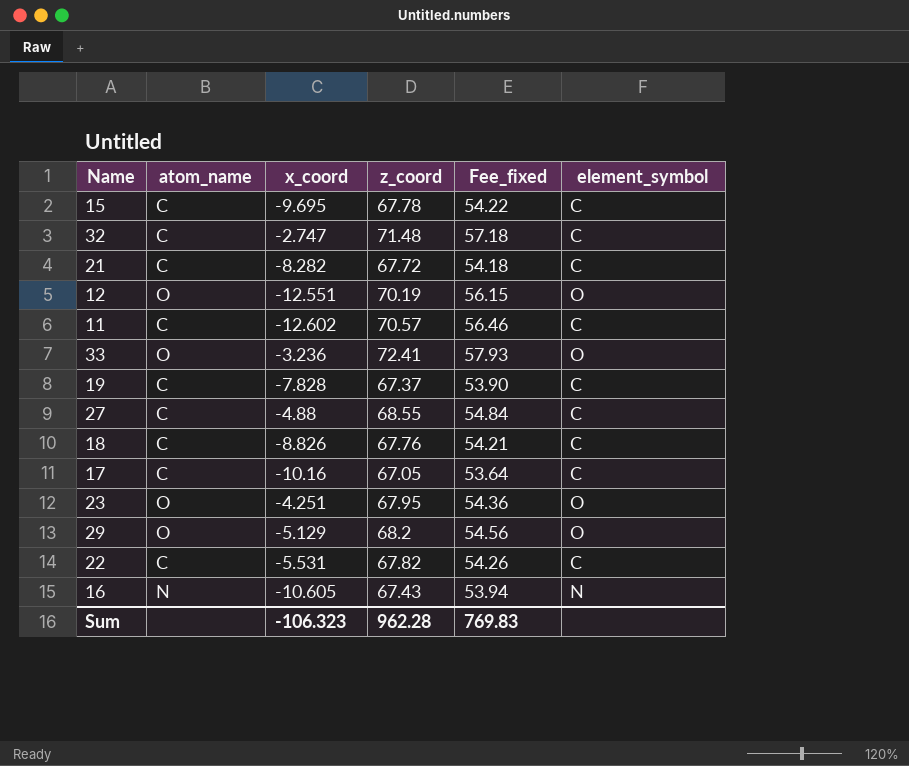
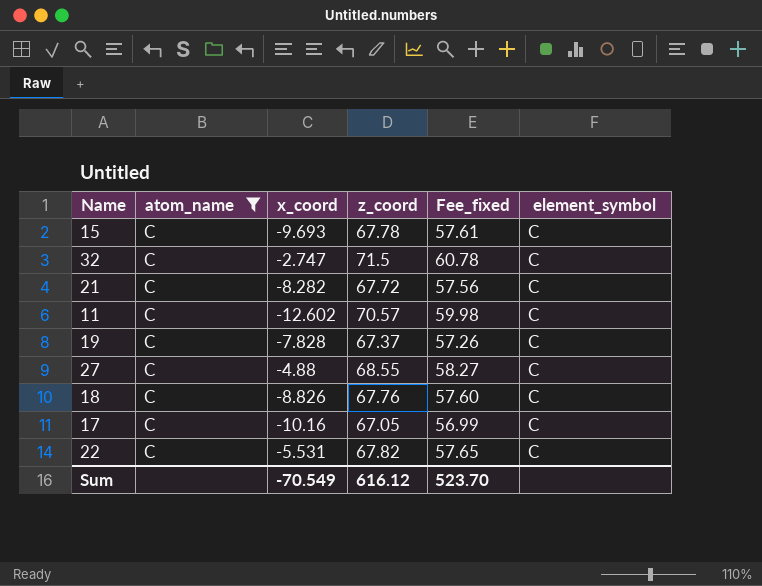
filter: none -> atom_name = C
column Fee_fixed | formula: [z_coord] * 0.8 -> [z_coord] * 0.85
15 | x_coord: -9.695 -> -9.693
32 | z_coord: 71.48 -> 71.5
Sum | x_coord: -106.323 -> -70.549
Sum | z_coord: 962.28 -> 616.12
Sum | Fee_fixed: 769.83 -> 523.70

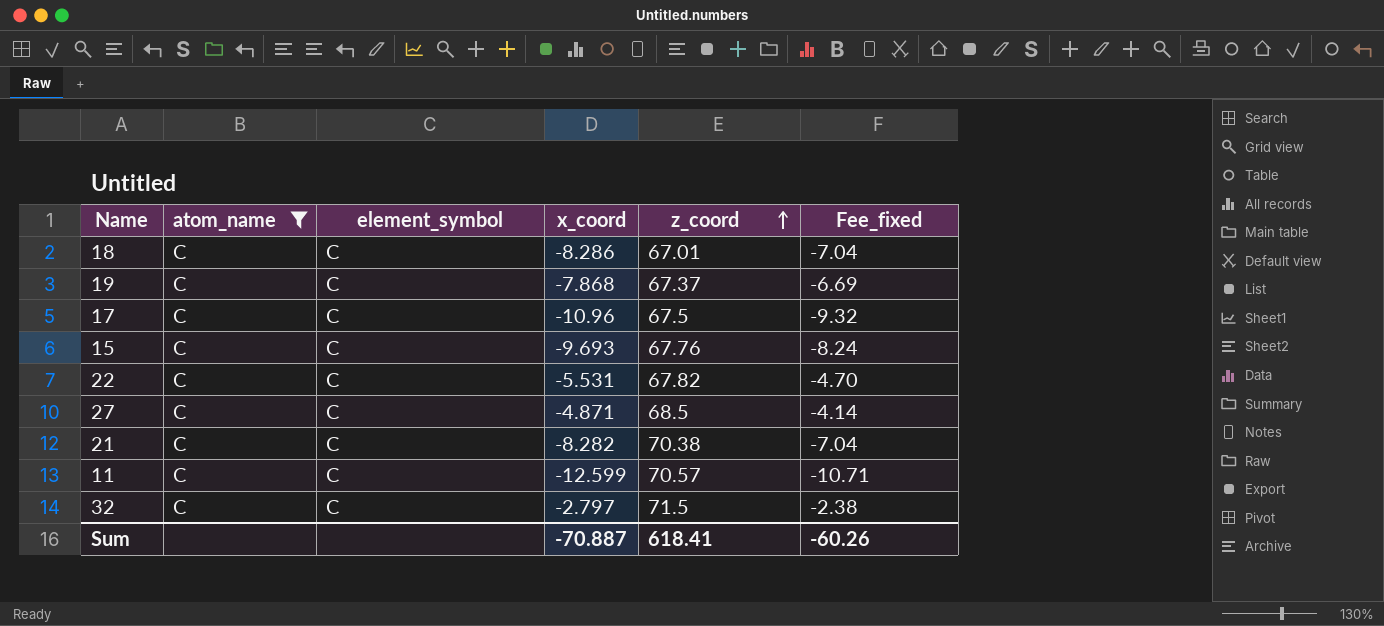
row order: none -> z_coord ascending
column element_symbol | position: 6 -> 3
column Fee_fixed | formula: [z_coord] * 0.85 -> [x_coord] * 0.85
18 | x_coord: -8.826 -> -8.286
18 | z_coord: 67.76 -> 67.01
19 | x_coord: -7.828 -> -7.868
17 | x_coord: -10.16 -> -10.96
17 | z_coord: 67.05 -> 67.5
15 | z_coord: 67.78 -> 67.76
27 | x_coord: -4.88 -> -4.871
27 | z_coord: 68.55 -> 68.5
21 | z_coord: 67.72 -> 70.38
11 | x_coord: -12.602 -> -12.599
32 | x_coord: -2.747 -> -2.797
Sum | x_coord: -70.549 -> -70.887
Sum | z_coord: 616.12 -> 618.41
Sum | Fee_fixed: 523.70 -> -60.26

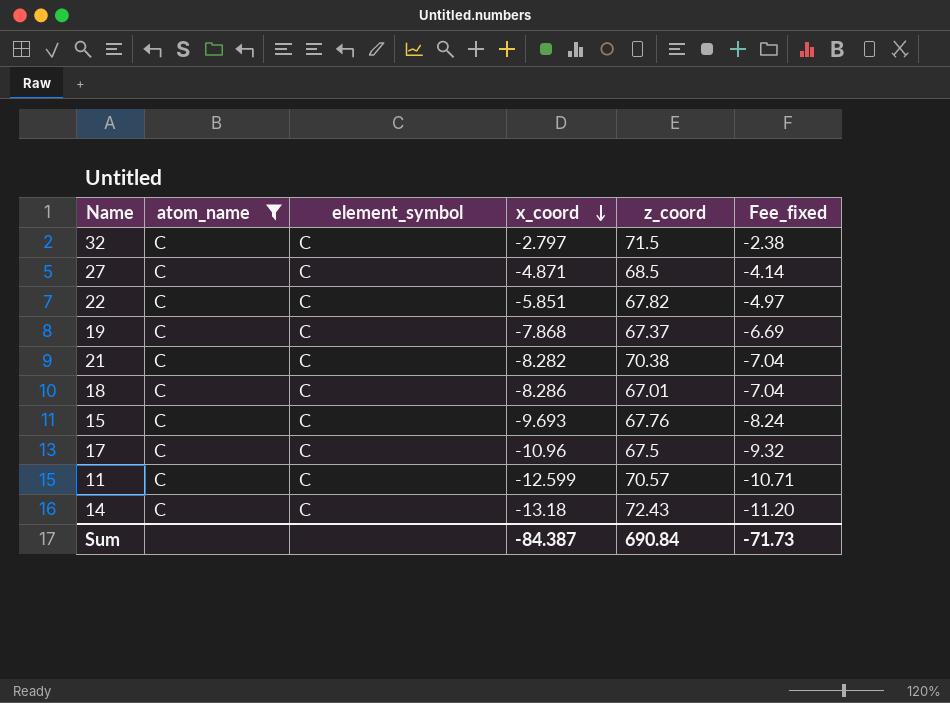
row order: z_coord ascending -> x_coord descending
22 | x_coord: -5.531 -> -5.851
22 | Fee_fixed: -4.70 -> -4.97
row 14: none -> C | C | -13.18 | 72.43 | -11.20
Sum | x_coord: -70.887 -> -84.387
Sum | z_coord: 618.41 -> 690.84
Sum | Fee_fixed: -60.26 -> -71.73

